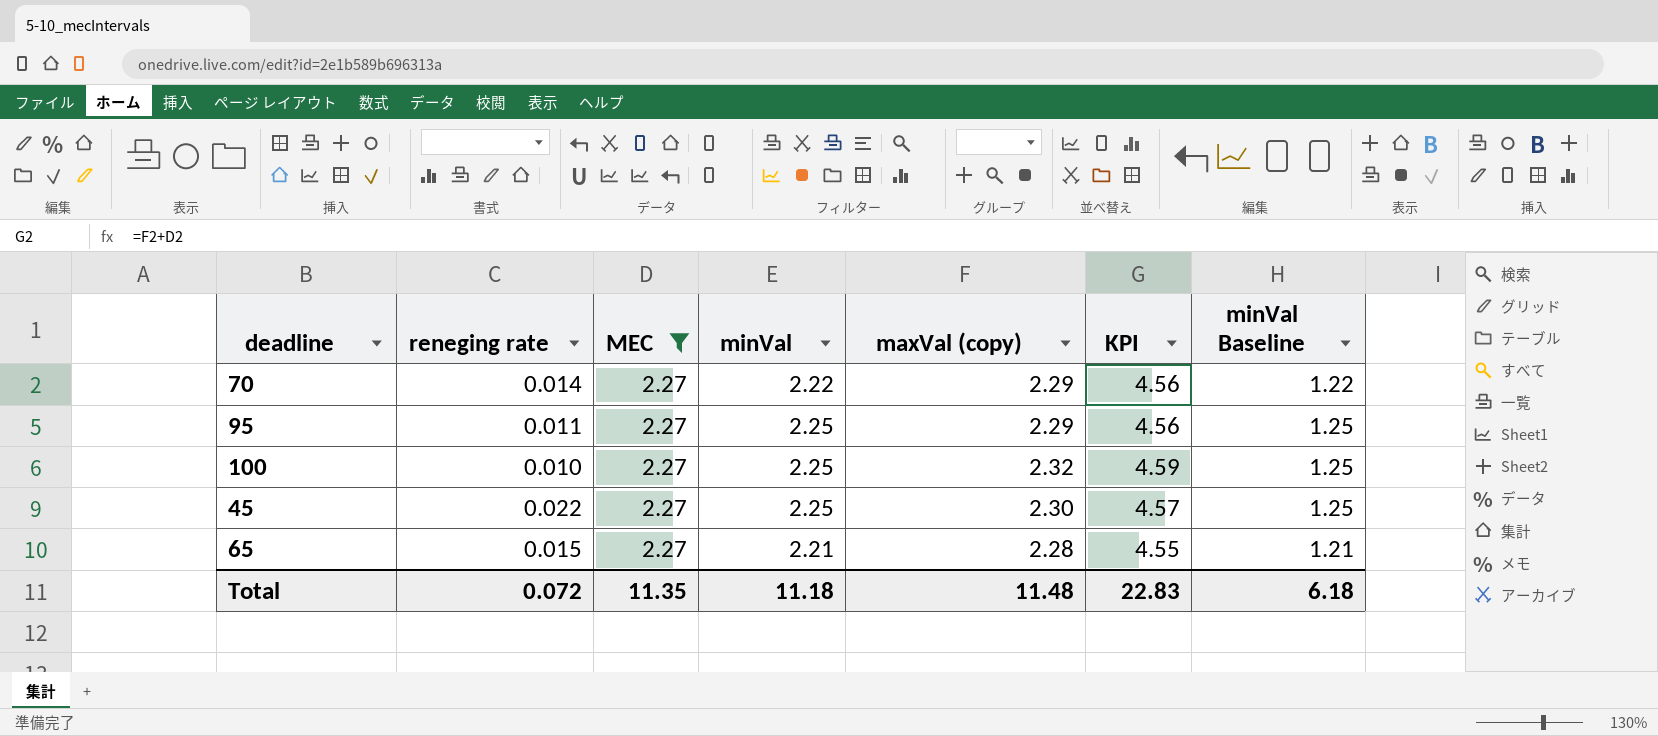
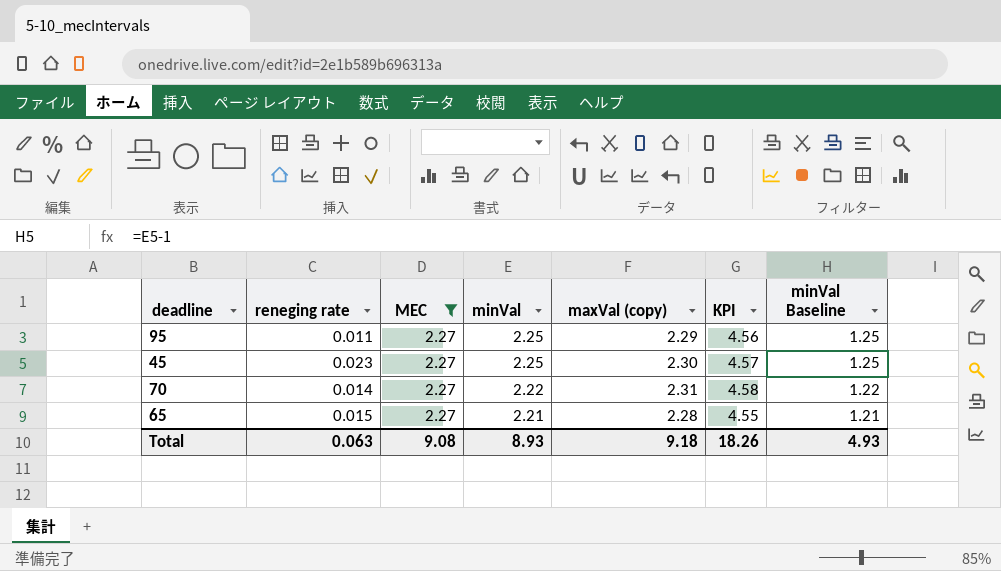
row order: none -> minVal descending
row 100: 0.010 | 2.27 | 2.25 | 2.32 | 4.59 | 1.25 -> none
45 | reneging rate: 0.022 -> 0.023
70 | maxVal (copy): 2.29 -> 2.31
70 | KPI: 4.56 -> 4.58
Total | reneging rate: 0.072 -> 0.063
Total | MEC: 11.35 -> 9.08
Total | minVal: 11.18 -> 8.93
Total | maxVal (copy): 11.48 -> 9.18
Total | KPI: 22.83 -> 18.26
Total | minVal Baseline: 6.18 -> 4.93

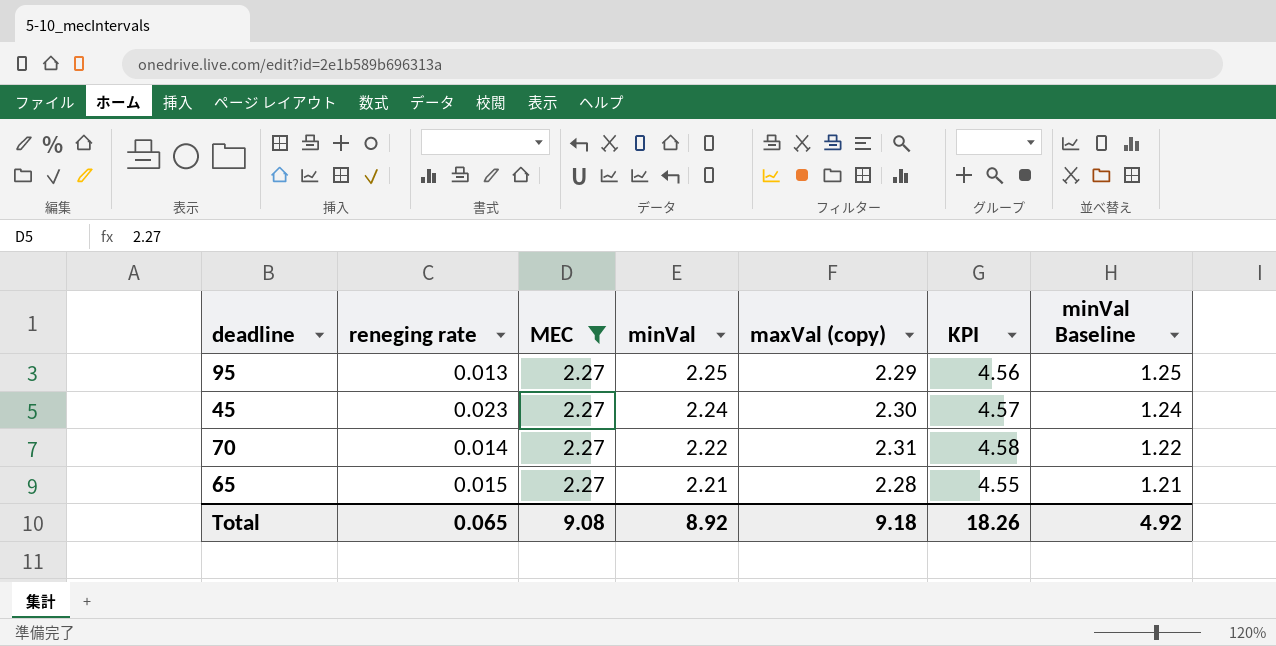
95 | reneging rate: 0.011 -> 0.013
45 | minVal: 2.25 -> 2.24
45 | minVal Baseline: 1.25 -> 1.24
Total | reneging rate: 0.063 -> 0.065
Total | minVal: 8.93 -> 8.92
Total | minVal Baseline: 4.93 -> 4.92

